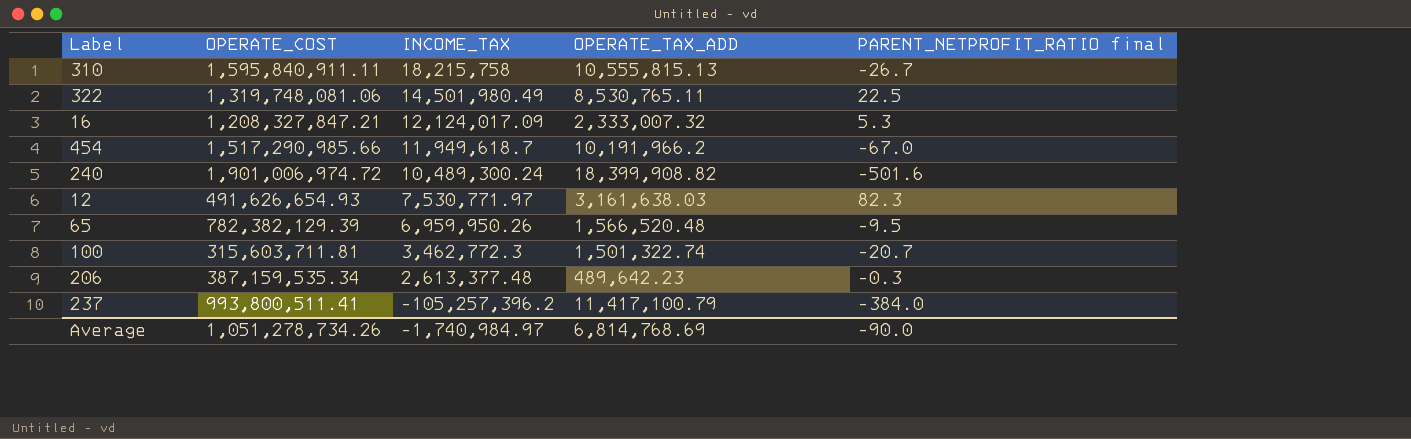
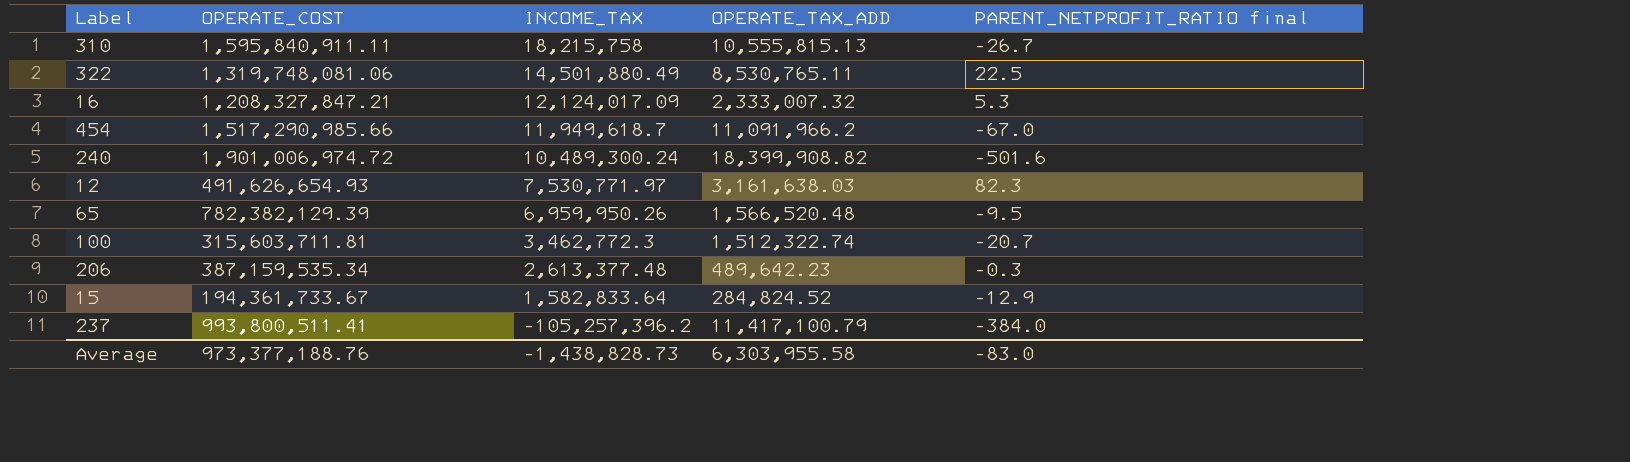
322 | INCOME_TAX: 14,501,980.49 -> 14,501,880.49
454 | OPERATE_TAX_ADD: 10,191,966.2 -> 11,091,966.2
100 | OPERATE_TAX_ADD: 1,501,322.74 -> 1,512,322.74
row 15: none -> 194,361,733.67 | 1,582,833.64 | 284,824.52 | -12.9
Average | OPERATE_COST: 1,051,278,734.26 -> 973,377,188.76
Average | INCOME_TAX: -1,740,984.97 -> -1,438,828.73
Average | OPERATE_TAX_ADD: 6,814,768.69 -> 6,303,955.58
Average | PARENT_NETPROFIT_RATIO final: -90.0 -> -83.0

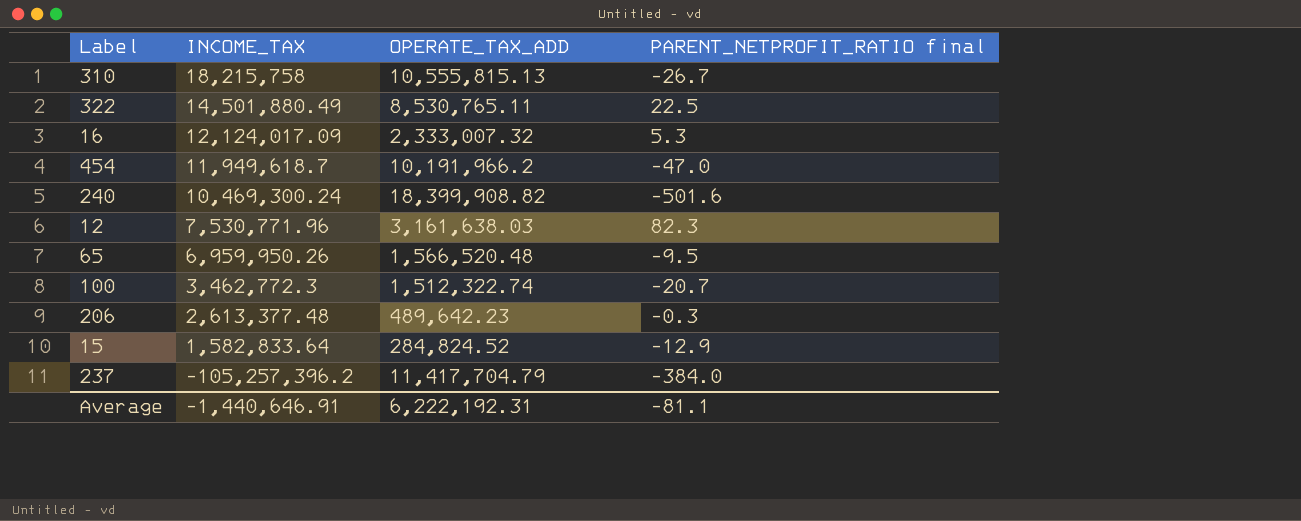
column OPERATE_COST | position: 2 -> none
454 | OPERATE_TAX_ADD: 11,091,966.2 -> 10,191,966.2
454 | PARENT_NETPROFIT_RATIO final: -67.0 -> -47.0
240 | INCOME_TAX: 10,489,300.24 -> 10,469,300.24
12 | INCOME_TAX: 7,530,771.97 -> 7,530,771.96
237 | OPERATE_TAX_ADD: 11,417,100.79 -> 11,417,704.79
Average | INCOME_TAX: -1,438,828.73 -> -1,440,646.91
Average | OPERATE_TAX_ADD: 6,303,955.58 -> 6,222,192.31
Average | PARENT_NETPROFIT_RATIO final: -83.0 -> -81.1

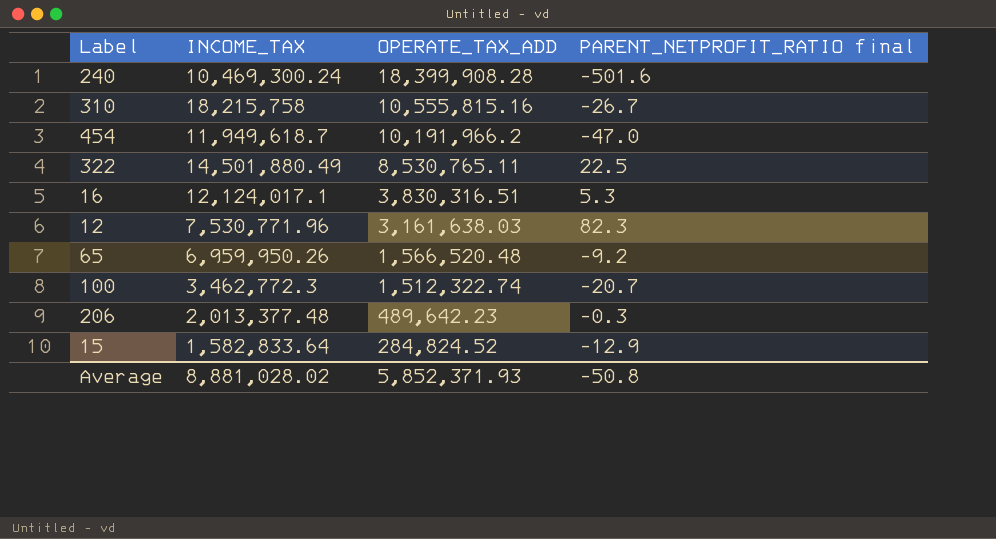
row order: INCOME_TAX descending -> OPERATE_TAX_ADD descending
row 237: -105,257,396.2 | 11,417,704.79 | -384.0 -> none
240 | OPERATE_TAX_ADD: 18,399,908.82 -> 18,399,908.28
310 | OPERATE_TAX_ADD: 10,555,815.13 -> 10,555,815.16
16 | INCOME_TAX: 12,124,017.09 -> 12,124,017.1
16 | OPERATE_TAX_ADD: 2,333,007.32 -> 3,830,316.51
65 | PARENT_NETPROFIT_RATIO final: -9.5 -> -9.2
206 | INCOME_TAX: 2,613,377.48 -> 2,013,377.48
Average | INCOME_TAX: -1,440,646.91 -> 8,881,028.02
Average | OPERATE_TAX_ADD: 6,222,192.31 -> 5,852,371.93
Average | PARENT_NETPROFIT_RATIO final: -81.1 -> -50.8

